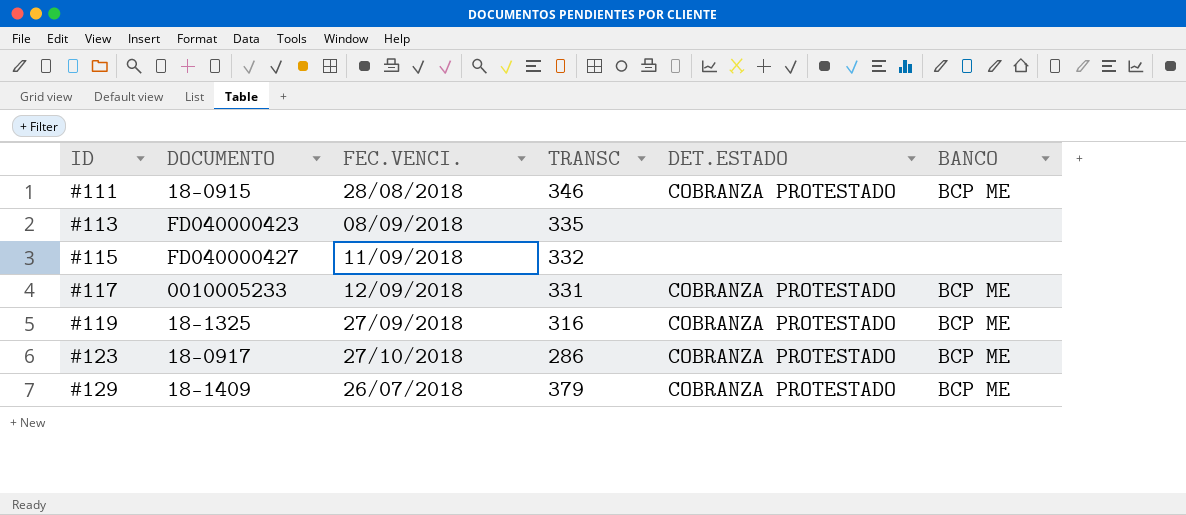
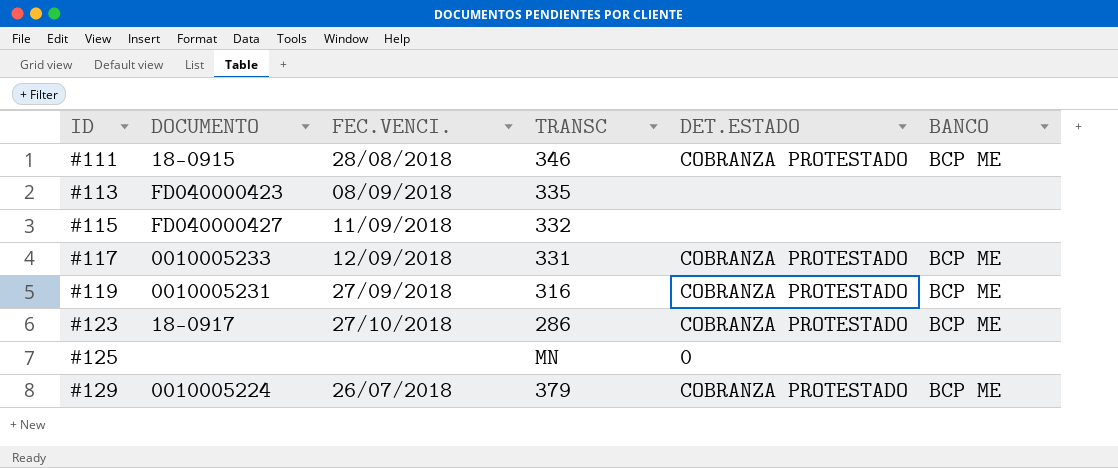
#119 | DOCUMENTO: 18-1325 -> 0010005231
row #125: none -> none | none | MN | 0 | none
#129 | DOCUMENTO: 18-1409 -> 0010005224

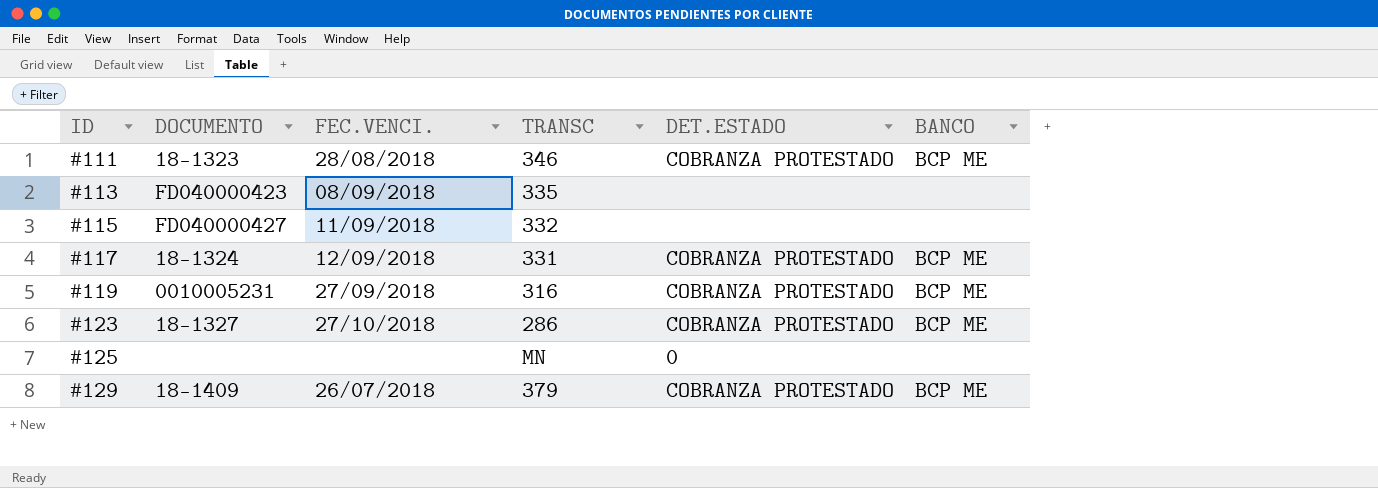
#111 | DOCUMENTO: 18-0915 -> 18-1323
#117 | DOCUMENTO: 0010005233 -> 18-1324
#123 | DOCUMENTO: 18-0917 -> 18-1327
#129 | DOCUMENTO: 0010005224 -> 18-1409

